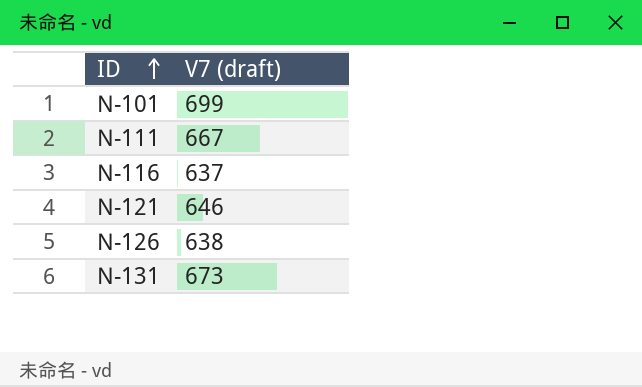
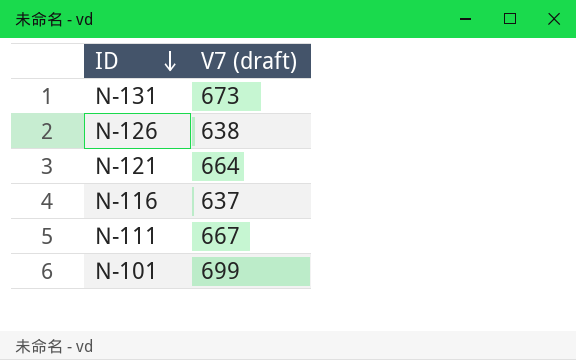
row order: ID ascending -> ID descending
N-121 | V7 (draft): 646 -> 664

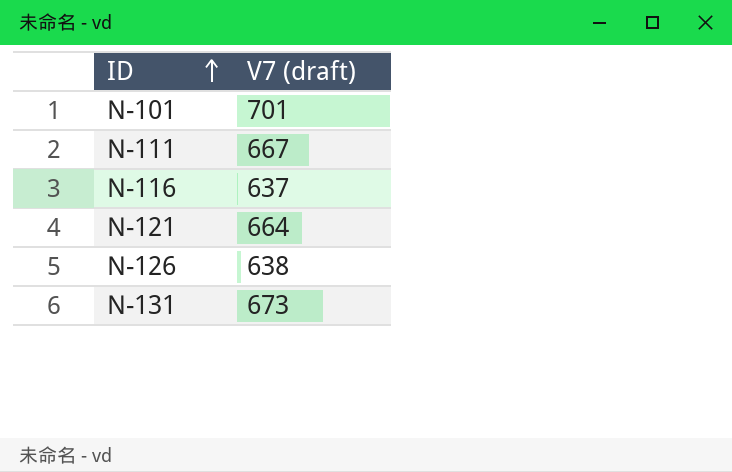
row order: ID descending -> ID ascending
N-101 | V7 (draft): 699 -> 701

